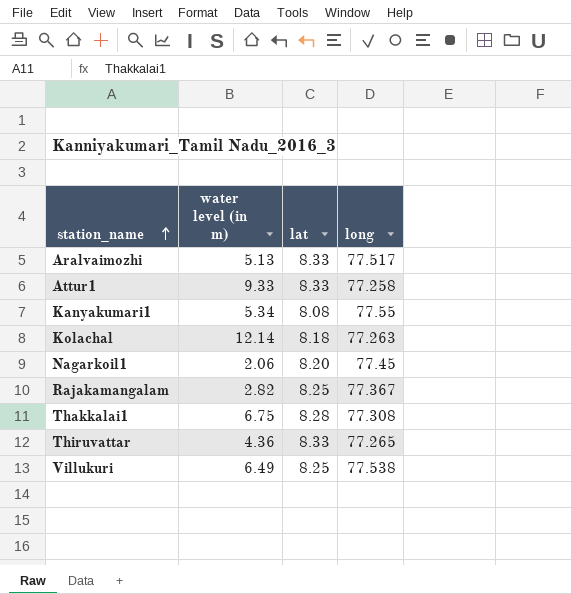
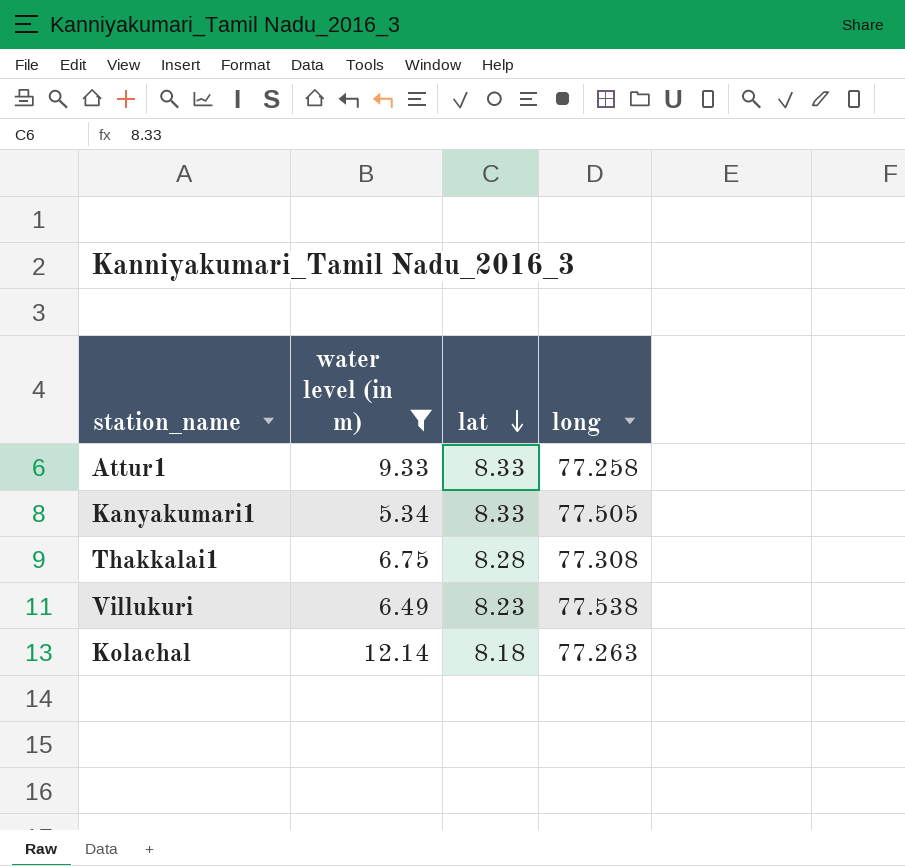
filter: none -> water level (in m) >= 5.34
row order: station_name ascending -> lat descending
Kanyakumari1 | lat: 8.08 -> 8.33
Kanyakumari1 | long: 77.55 -> 77.505
Villukuri | lat: 8.25 -> 8.23

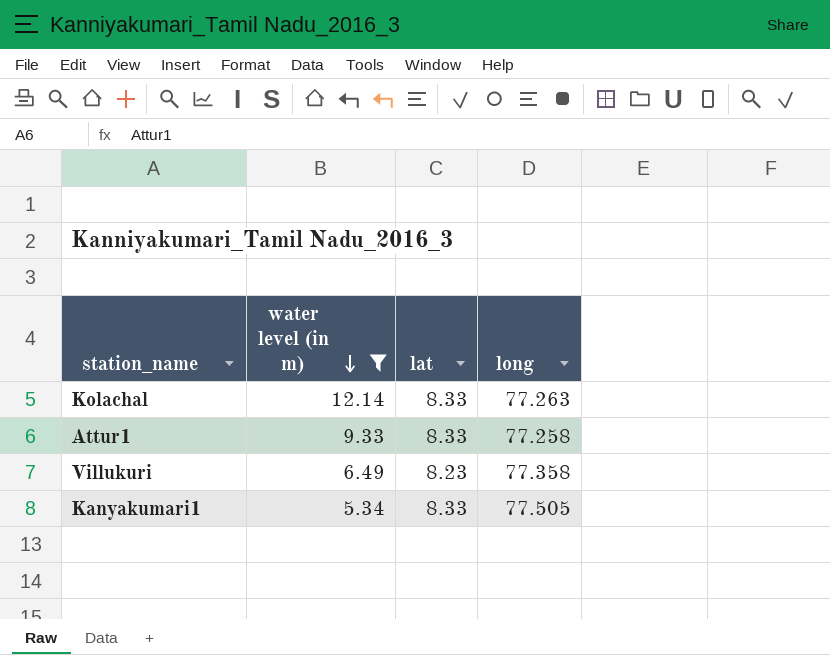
row order: lat descending -> water level (in m) descending
row Thakkalai1: 6.75 | 8.28 | 77.308 -> none
Kolachal | lat: 8.18 -> 8.33
Villukuri | long: 77.538 -> 77.358

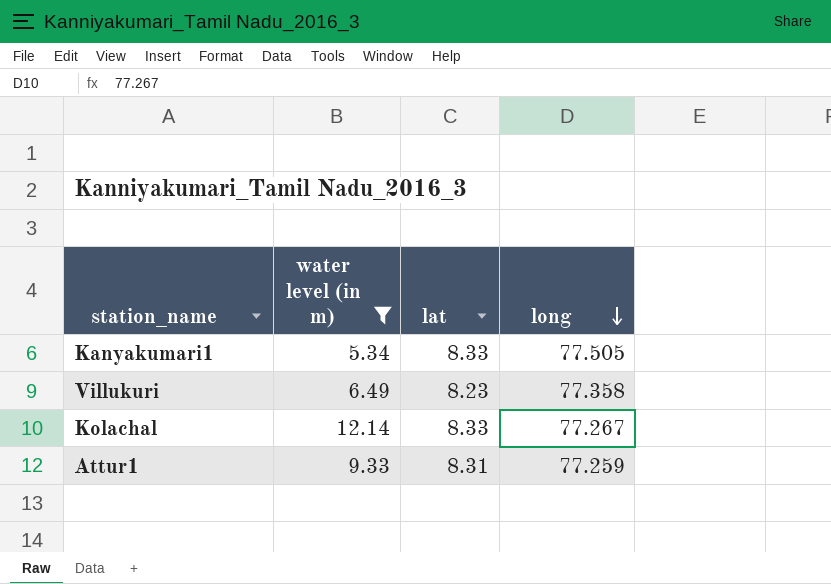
row order: water level (in m) descending -> long descending
Kolachal | long: 77.263 -> 77.267
Attur1 | lat: 8.33 -> 8.31
Attur1 | long: 77.258 -> 77.259

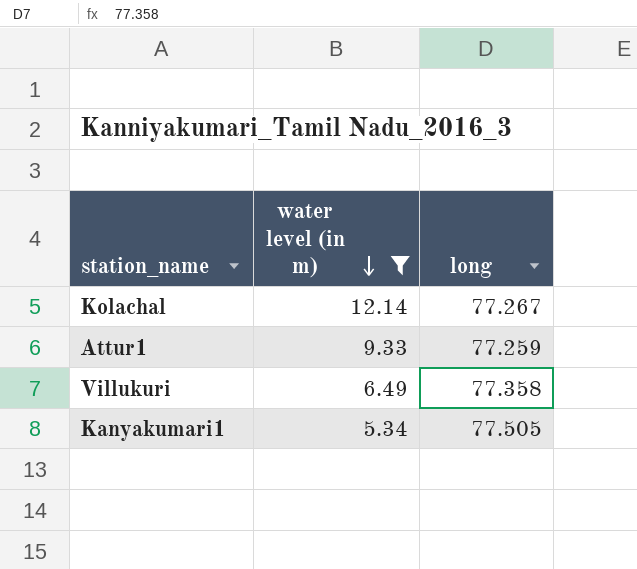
row order: long descending -> water level (in m) descending
column lat | position: 3 -> none

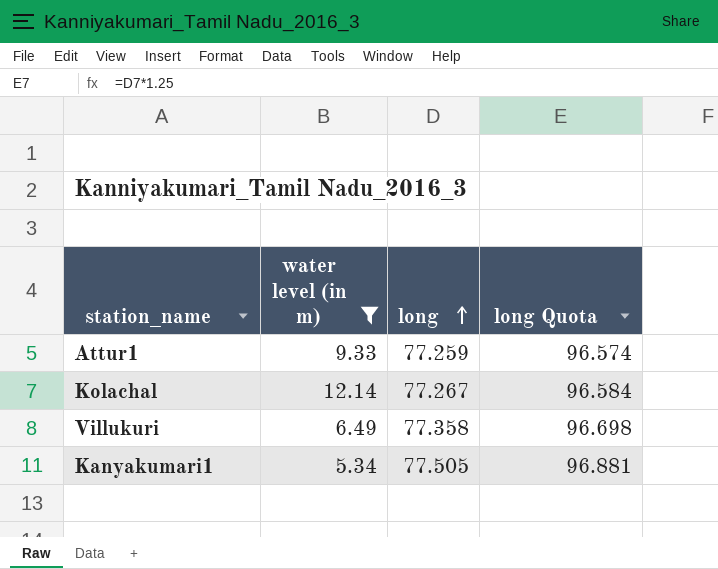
row order: water level (in m) descending -> long ascending
column long Quota | formula: none -> [long] * 1.25

